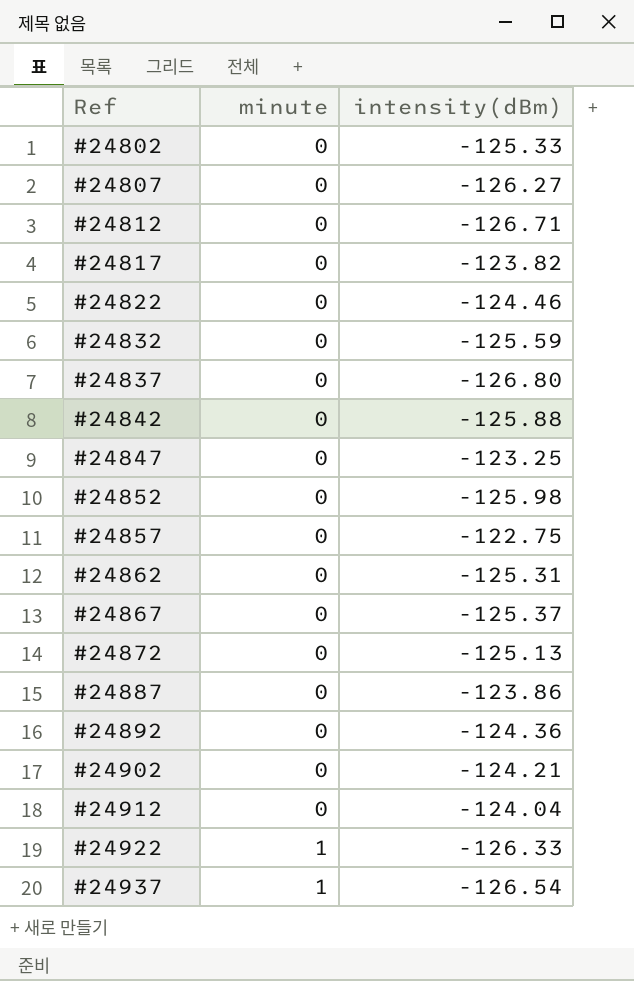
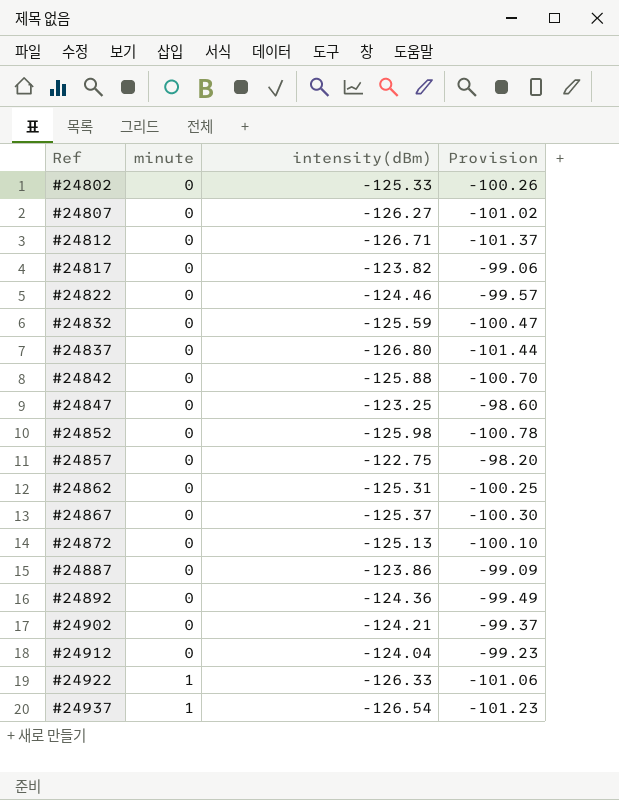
column Provision | formula: none -> [intensity(dBm)] * 0.8

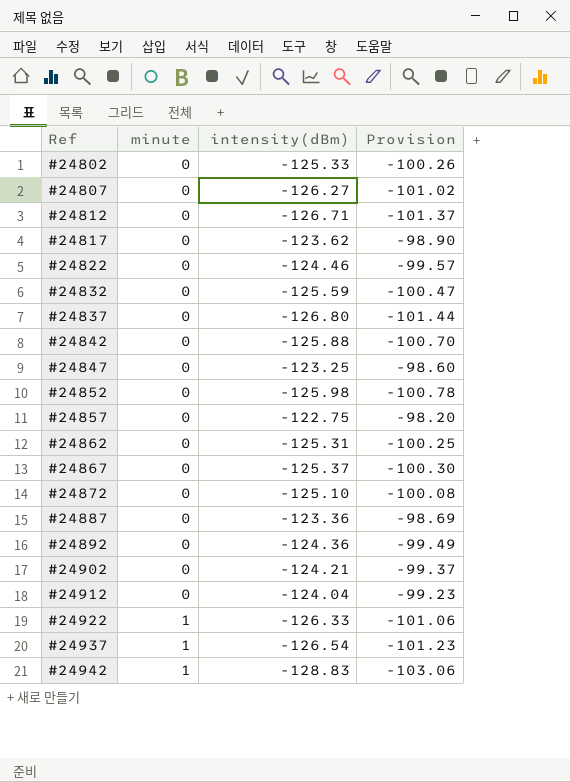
#24817 | intensity(dBm): -123.82 -> -123.62
#24817 | Provision: -99.06 -> -98.90
#24872 | intensity(dBm): -125.13 -> -125.10
#24872 | Provision: -100.10 -> -100.08
#24887 | intensity(dBm): -123.86 -> -123.36
#24887 | Provision: -99.09 -> -98.69
row #24942: none -> 1 | -128.83 | -103.06

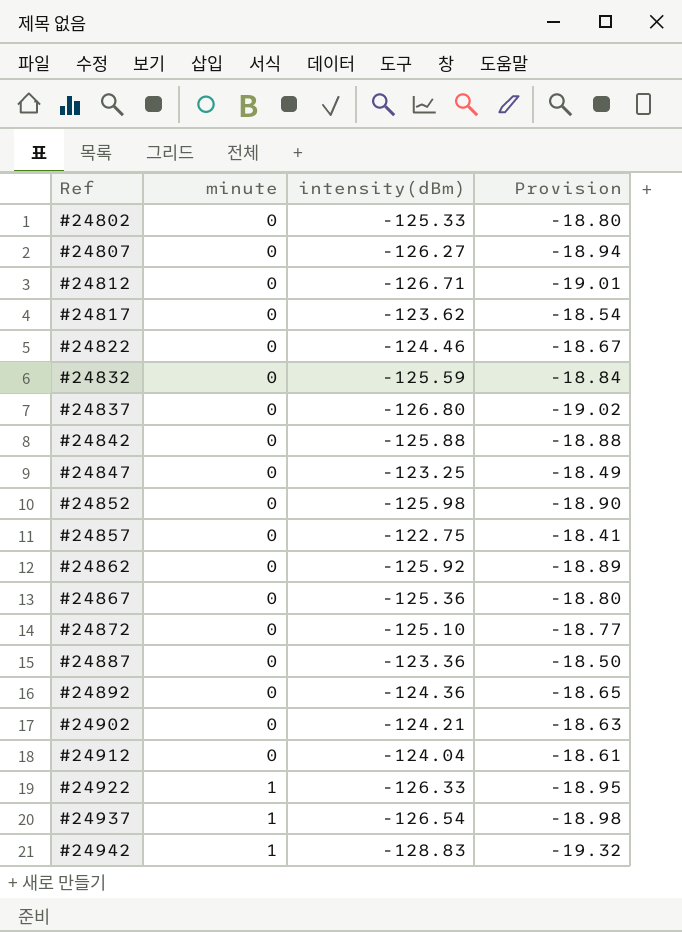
column Provision | formula: [intensity(dBm)] * 0.8 -> [intensity(dBm)] * 0.15
#24862 | intensity(dBm): -125.31 -> -125.92
#24867 | intensity(dBm): -125.37 -> -125.36

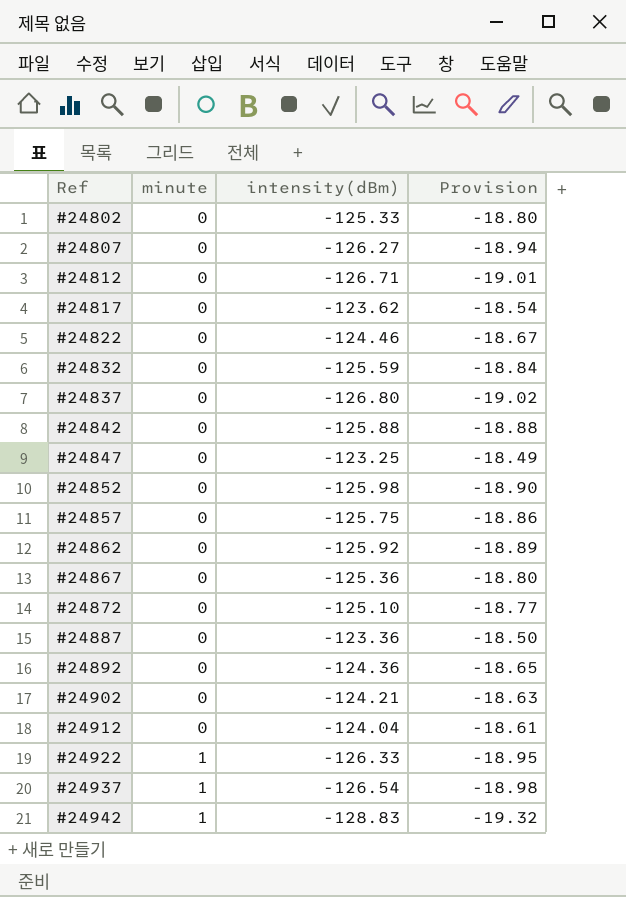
#24857 | intensity(dBm): -122.75 -> -125.75
#24857 | Provision: -18.41 -> -18.86

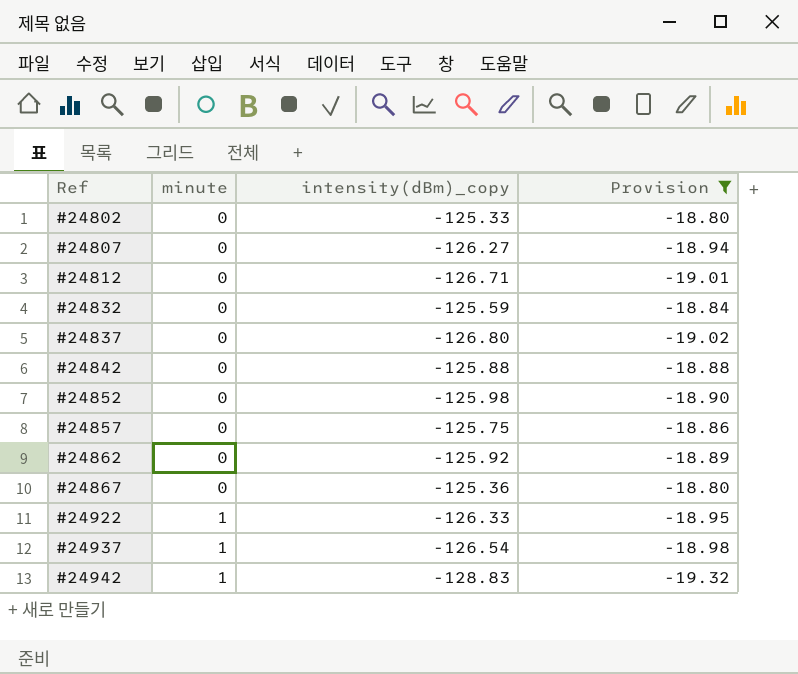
filter: none -> Provision <= -18.80
column name: intensity(dBm) -> intensity(dBm)_copy

